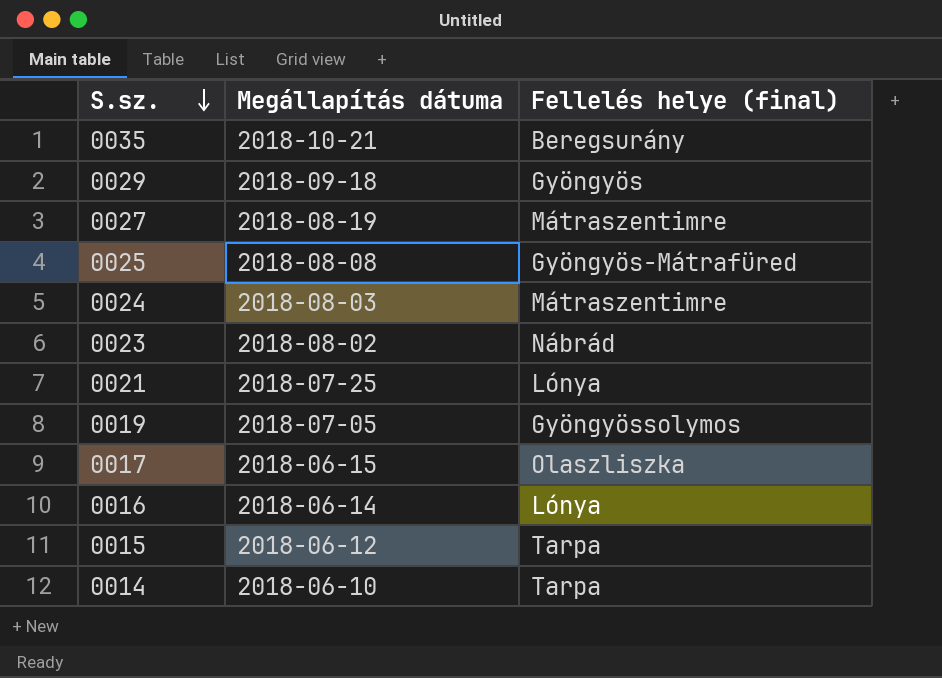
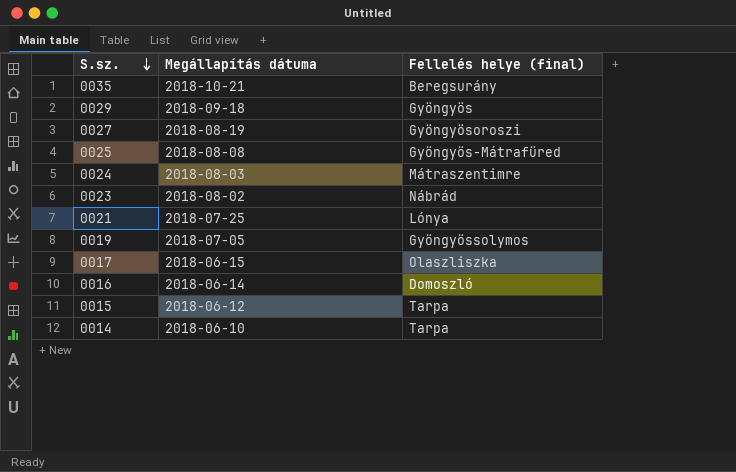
0027 | Fellelés helye (final): Mátraszentimre -> Gyöngyösoroszi
0016 | Fellelés helye (final): Lónya -> Domoszló

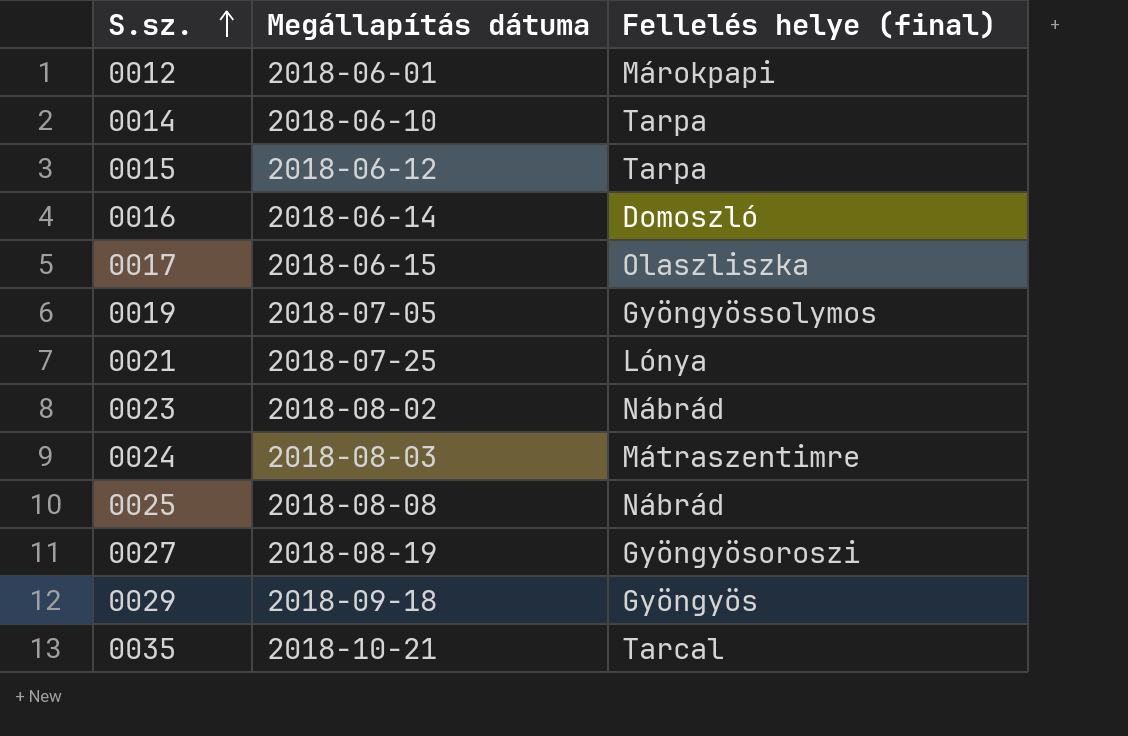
row order: S.sz. descending -> S.sz. ascending
row 0012: none -> 2018-06-01 | Márokpapi
0025 | Fellelés helye (final): Gyöngyös-Mátrafüred -> Nábrád
0035 | Fellelés helye (final): Beregsurány -> Tarcal

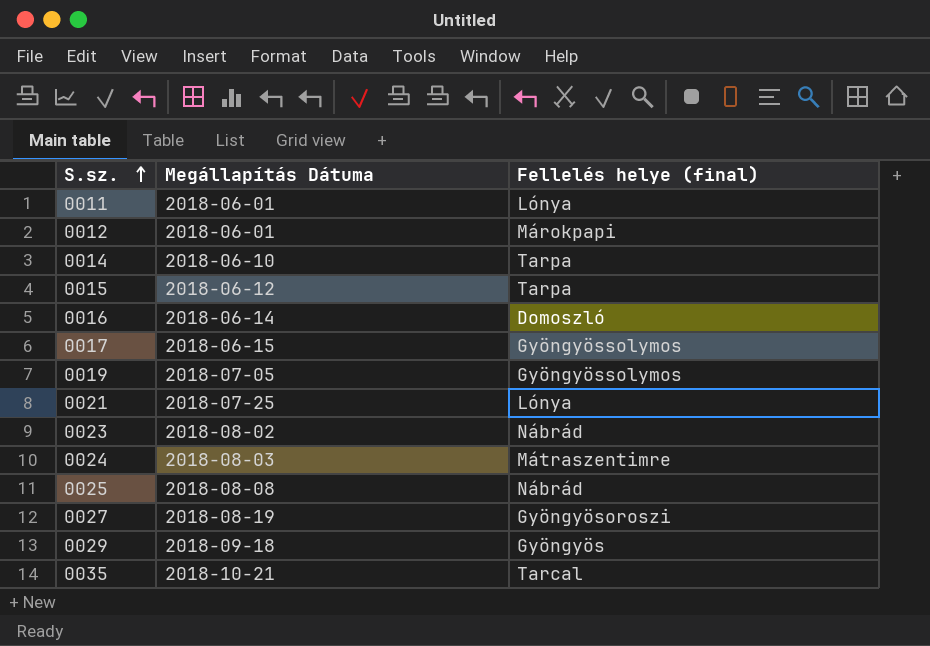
column name: Megállapítás dátuma -> Megállapítás Dátuma
row 0011: none -> 2018-06-01 | Lónya
0017 | Fellelés helye (final): Olaszliszka -> Gyöngyössolymos

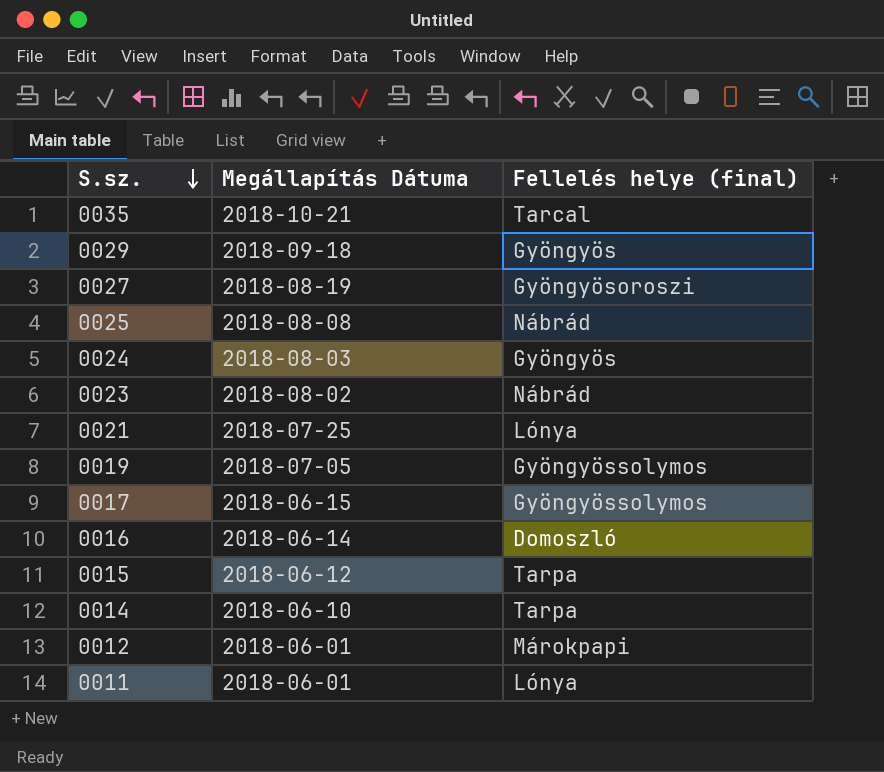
row order: S.sz. ascending -> S.sz. descending
0024 | Fellelés helye (final): Mátraszentimre -> Gyöngyös

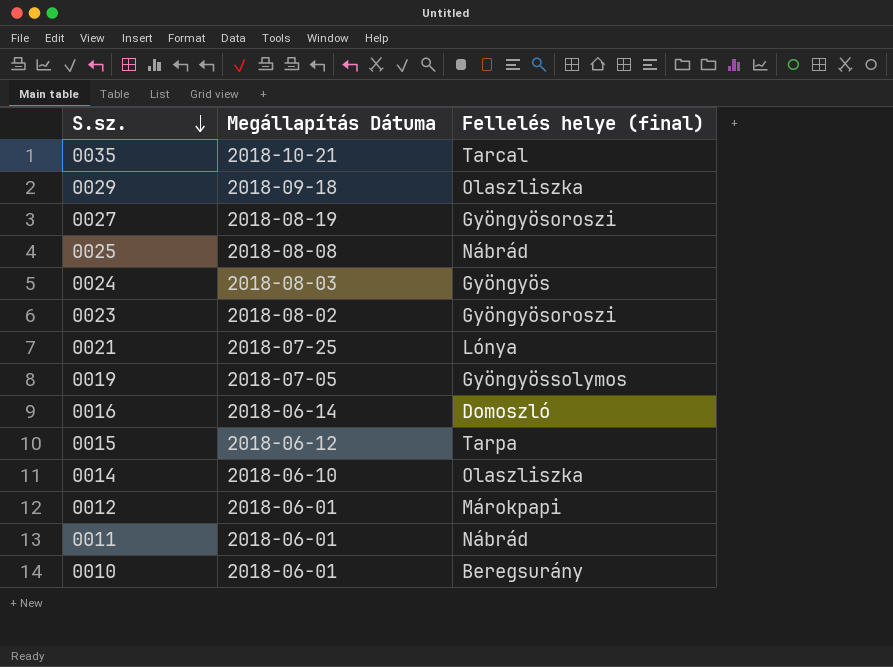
row 0017: 2018-06-15 | Gyöngyössolymos -> none
0029 | Fellelés helye (final): Gyöngyös -> Olaszliszka
0023 | Fellelés helye (final): Nábrád -> Gyöngyösoroszi
0014 | Fellelés helye (final): Tarpa -> Olaszliszka
0011 | Fellelés helye (final): Lónya -> Nábrád
row 0010: none -> 2018-06-01 | Beregsurány

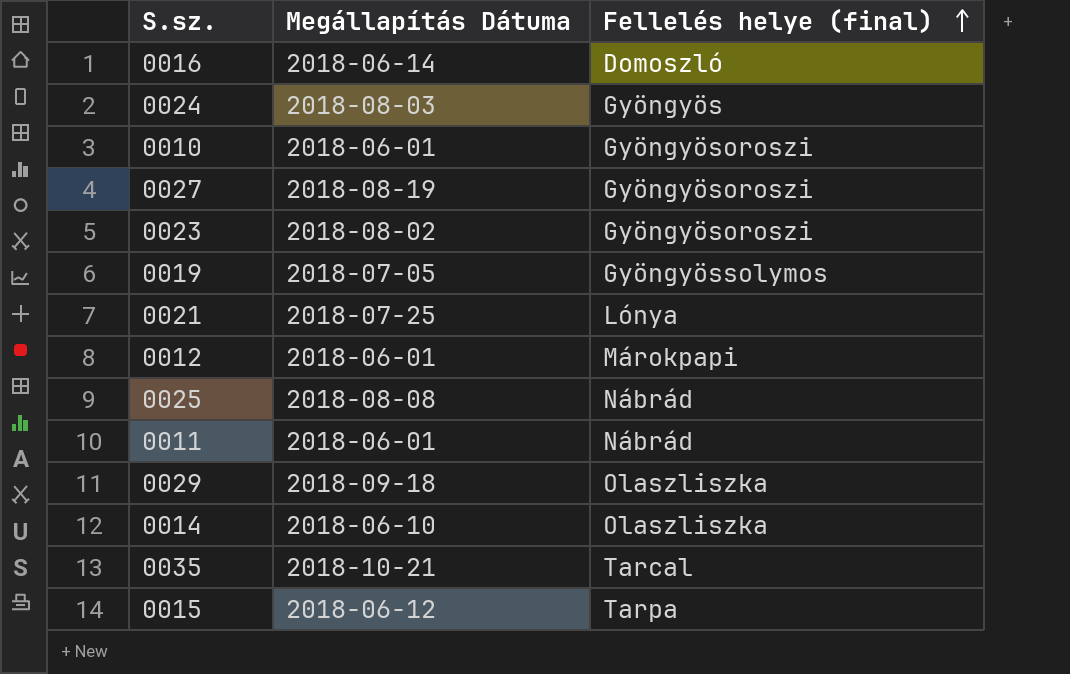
row order: S.sz. descending -> Fellelés helye (final) ascending
0010 | Fellelés helye (final): Beregsurány -> Gyöngyösoroszi

